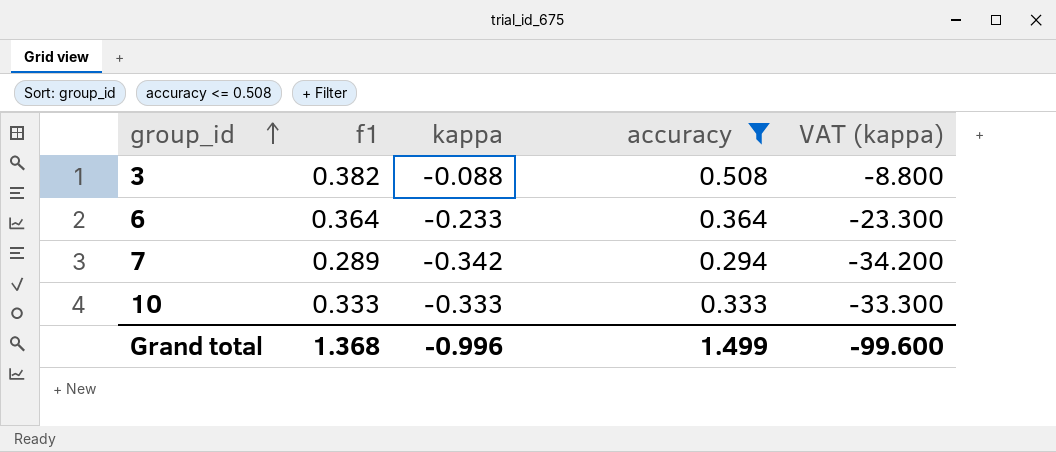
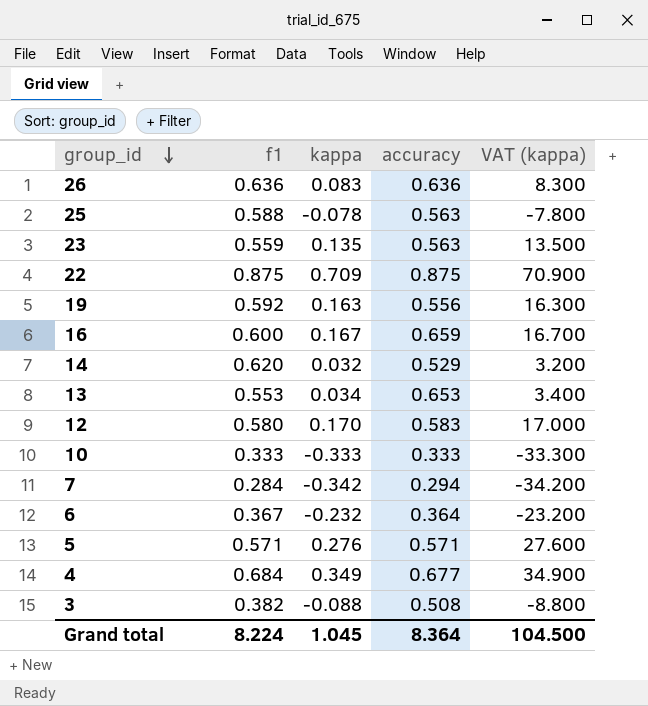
filter: accuracy <= 0.508 -> none
row order: group_id ascending -> group_id descending
7 | f1: 0.289 -> 0.284
6 | f1: 0.364 -> 0.367
6 | kappa: -0.233 -> -0.232
6 | VAT (kappa): -23.300 -> -23.200
Grand total | f1: 1.368 -> 8.224
Grand total | kappa: -0.996 -> 1.045
Grand total | accuracy: 1.499 -> 8.364
Grand total | VAT (kappa): -99.600 -> 104.500

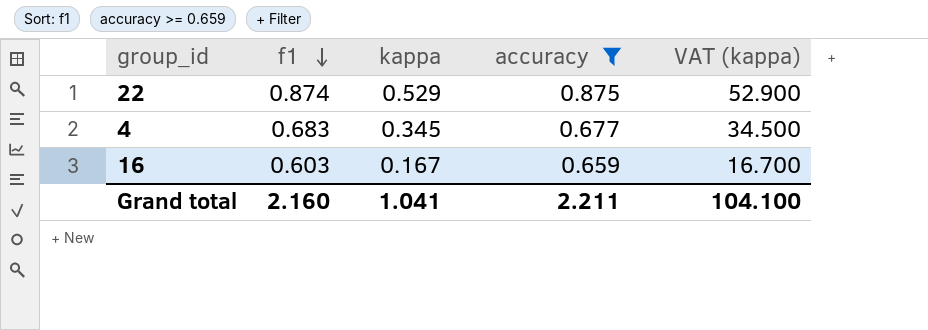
filter: none -> accuracy >= 0.659
row order: group_id descending -> f1 descending
22 | f1: 0.875 -> 0.874
22 | kappa: 0.709 -> 0.529
22 | VAT (kappa): 70.900 -> 52.900
4 | f1: 0.684 -> 0.683
4 | kappa: 0.349 -> 0.345
4 | VAT (kappa): 34.900 -> 34.500
16 | f1: 0.600 -> 0.603
Grand total | f1: 8.224 -> 2.160
Grand total | kappa: 1.045 -> 1.041
Grand total | accuracy: 8.364 -> 2.211
Grand total | VAT (kappa): 104.500 -> 104.100

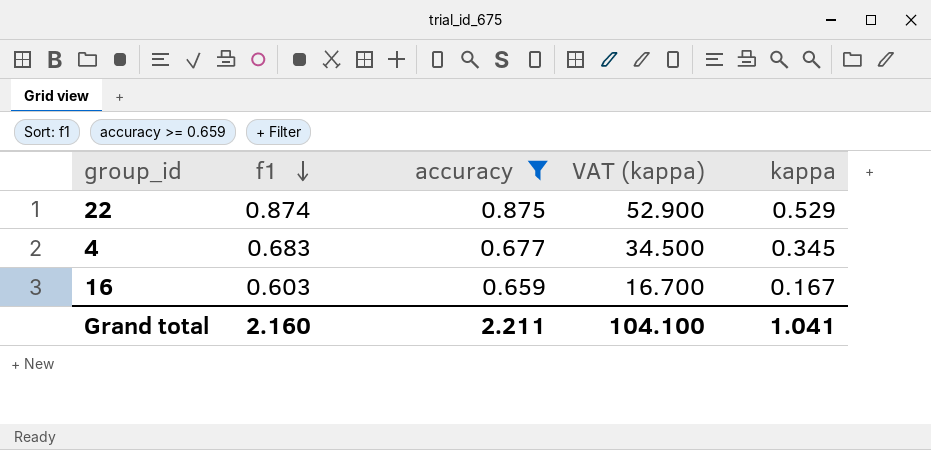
column kappa | position: 3 -> 5

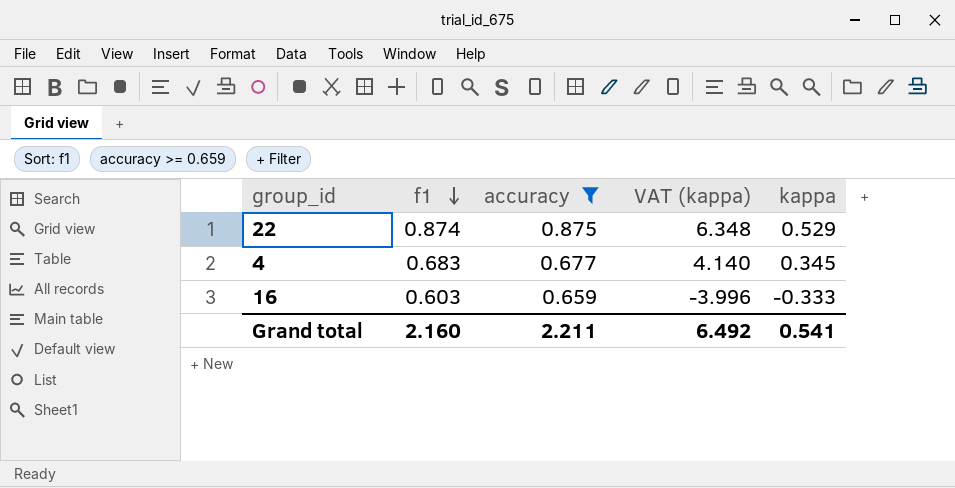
column VAT (kappa) | formula: [kappa] * 100 -> [kappa] * 12
16 | kappa: 0.167 -> -0.333
Grand total | VAT (kappa): 104.100 -> 6.492
Grand total | kappa: 1.041 -> 0.541

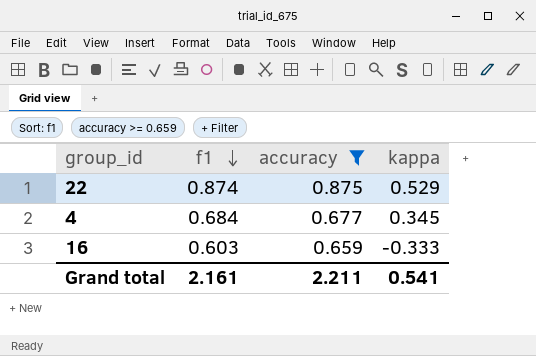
column VAT (kappa) | formula: [kappa] * 12 -> none
4 | f1: 0.683 -> 0.684
Grand total | f1: 2.160 -> 2.161

